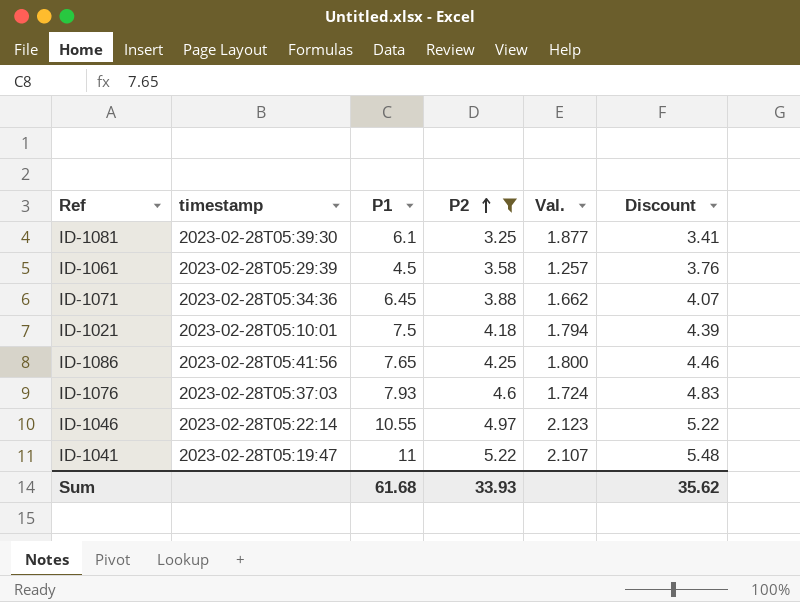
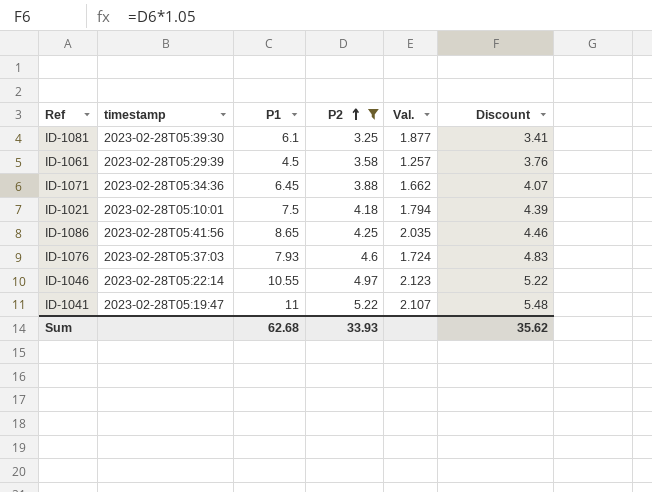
ID-1086 | P1: 7.65 -> 8.65
ID-1086 | Val.: 1.800 -> 2.035
Sum | P1: 61.68 -> 62.68

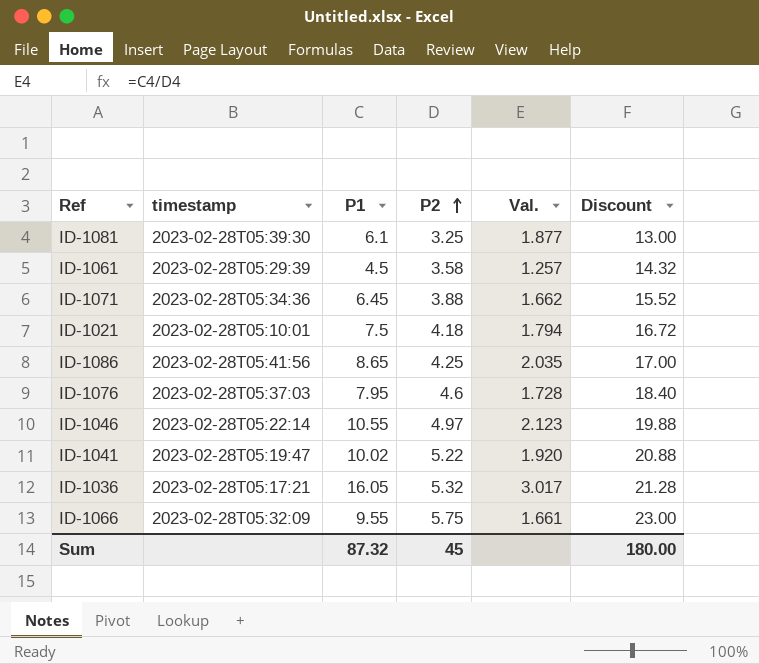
filter: P2 <= 5.22 -> none
column Discount | formula: [P2] * 1.05 -> [P2] * 4
ID-1076 | P1: 7.93 -> 7.95
ID-1076 | Val.: 1.724 -> 1.728
ID-1041 | P1: 11 -> 10.02
ID-1041 | Val.: 2.107 -> 1.920
Sum | P1: 62.68 -> 87.32
Sum | P2: 33.93 -> 45
Sum | Discount: 35.62 -> 180.00

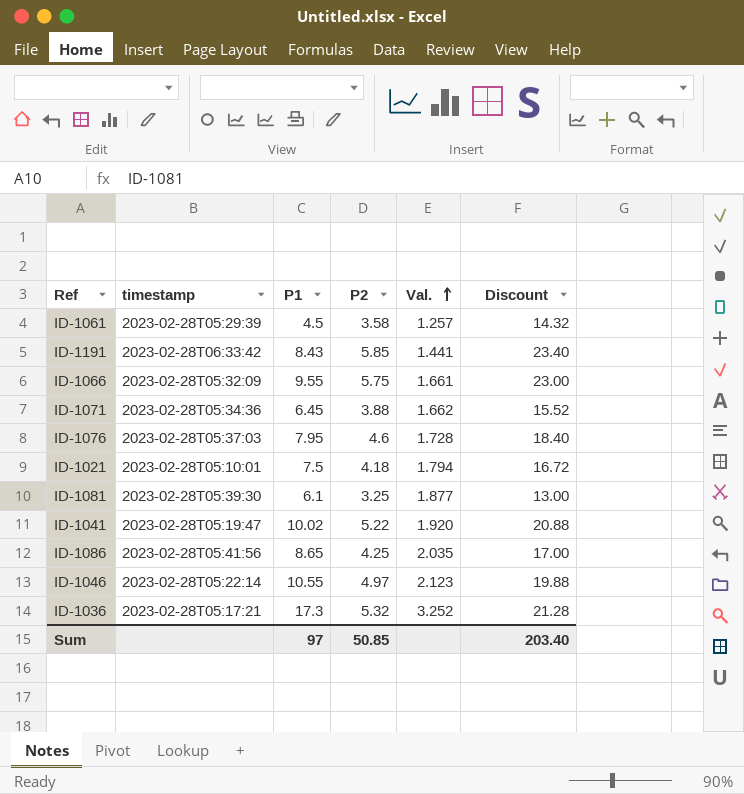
row order: P2 ascending -> Val. ascending
row ID-1191: none -> 2023-02-28T06:33:42 | 8.43 | 5.85 | 1.441 | 23.40
ID-1036 | P1: 16.05 -> 17.3
ID-1036 | Val.: 3.017 -> 3.252
Sum | P1: 87.32 -> 97
Sum | P2: 45 -> 50.85
Sum | Discount: 180.00 -> 203.40

